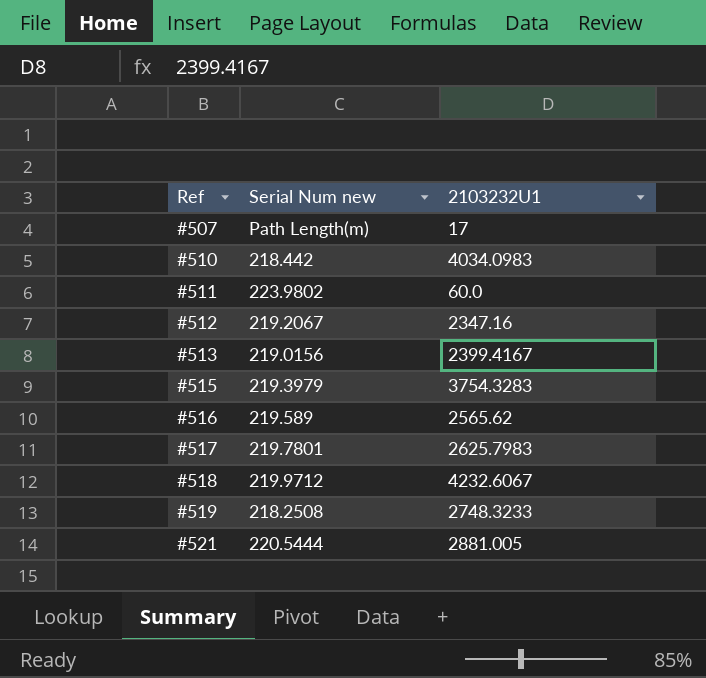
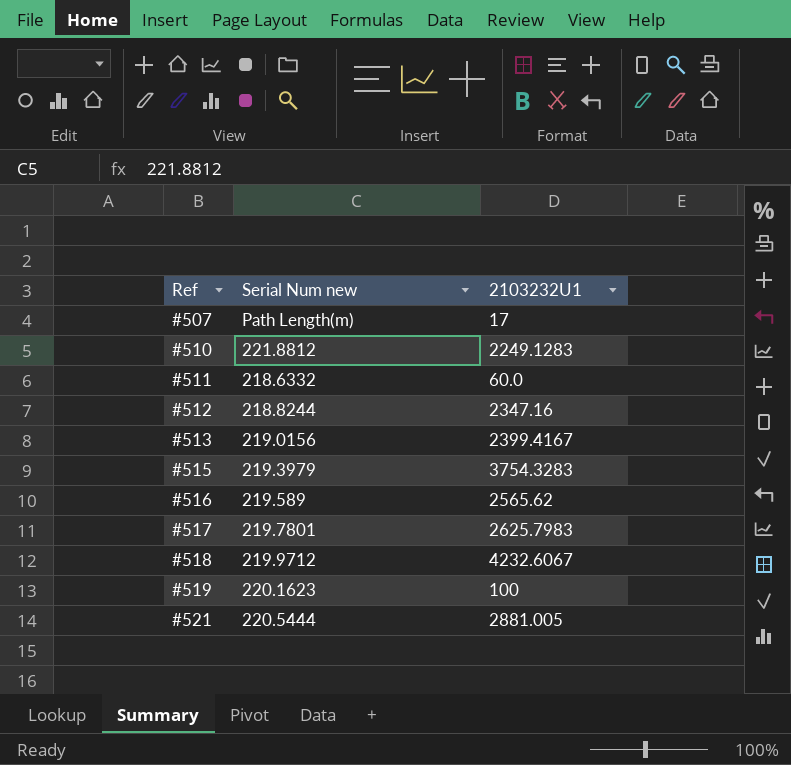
#510 | Serial Num new: 218.442 -> 221.8812
#510 | 2103232U1: 4034.0983 -> 2249.1283
#511 | Serial Num new: 223.9802 -> 218.6332
#512 | Serial Num new: 219.2067 -> 218.8244
#519 | Serial Num new: 218.2508 -> 220.1623
#519 | 2103232U1: 2748.3233 -> 100

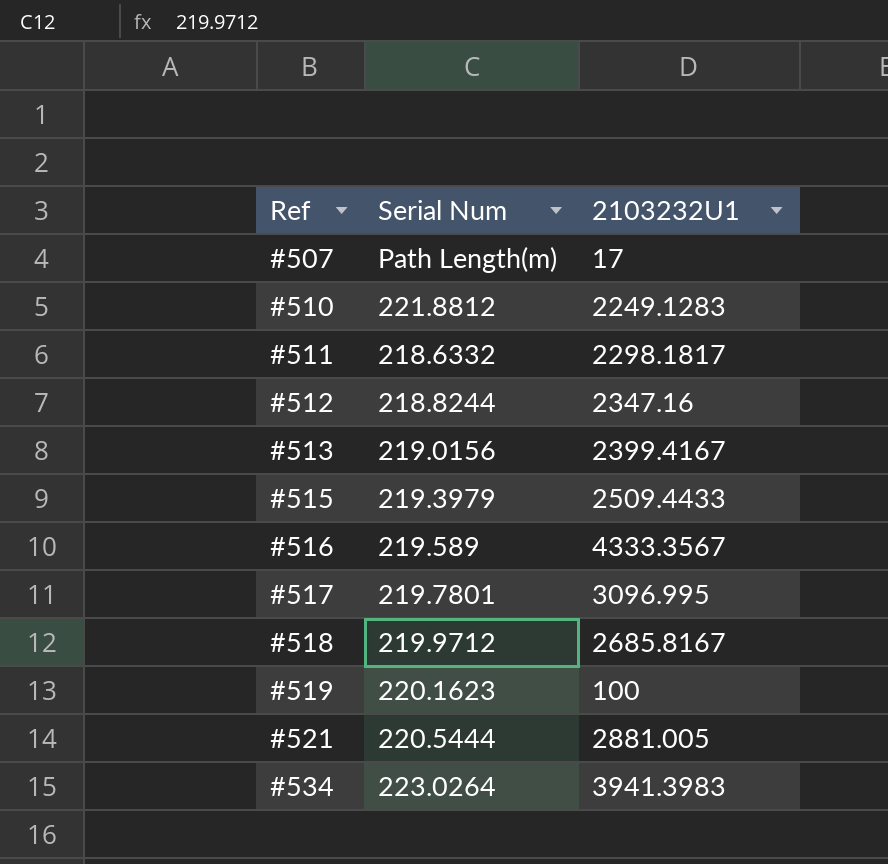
column name: Serial Num new -> Serial Num
#511 | 2103232U1: 60.0 -> 2298.1817
#515 | 2103232U1: 3754.3283 -> 2509.4433
#516 | 2103232U1: 2565.62 -> 4333.3567
#517 | 2103232U1: 2625.7983 -> 3096.995
#518 | 2103232U1: 4232.6067 -> 2685.8167
row #534: none -> 223.0264 | 3941.3983

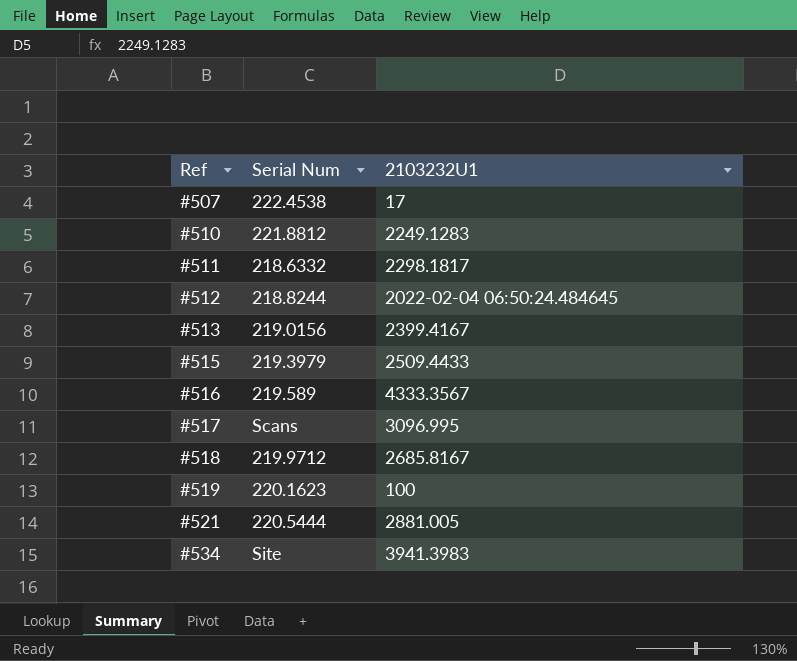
#507 | Serial Num: Path Length(m) -> 222.4538
#512 | 2103232U1: 2347.16 -> 2022-02-04 06:50:24.484645
#517 | Serial Num: 219.7801 -> Scans
#534 | Serial Num: 223.0264 -> Site

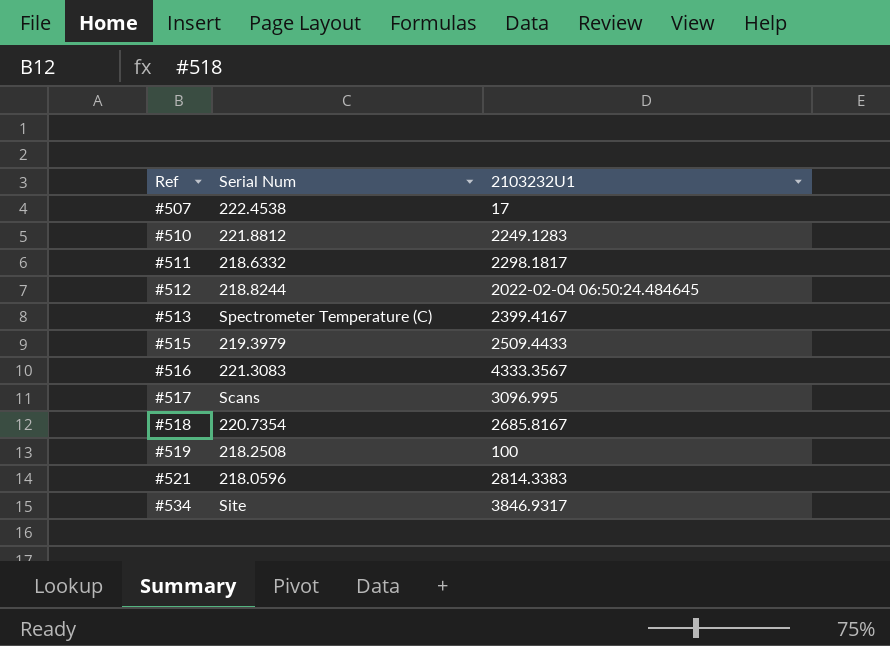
#513 | Serial Num: 219.0156 -> Spectrometer Temperature (C)
#516 | Serial Num: 219.589 -> 221.3083
#518 | Serial Num: 219.9712 -> 220.7354
#519 | Serial Num: 220.1623 -> 218.2508
#521 | Serial Num: 220.5444 -> 218.0596
#521 | 2103232U1: 2881.005 -> 2814.3383
#534 | 2103232U1: 3941.3983 -> 3846.9317

